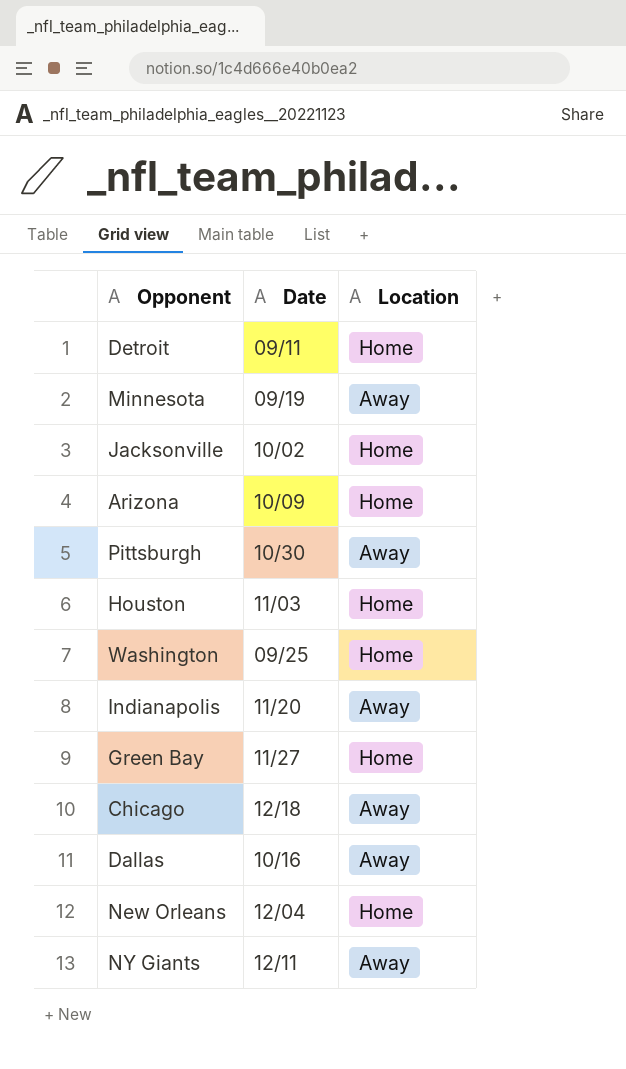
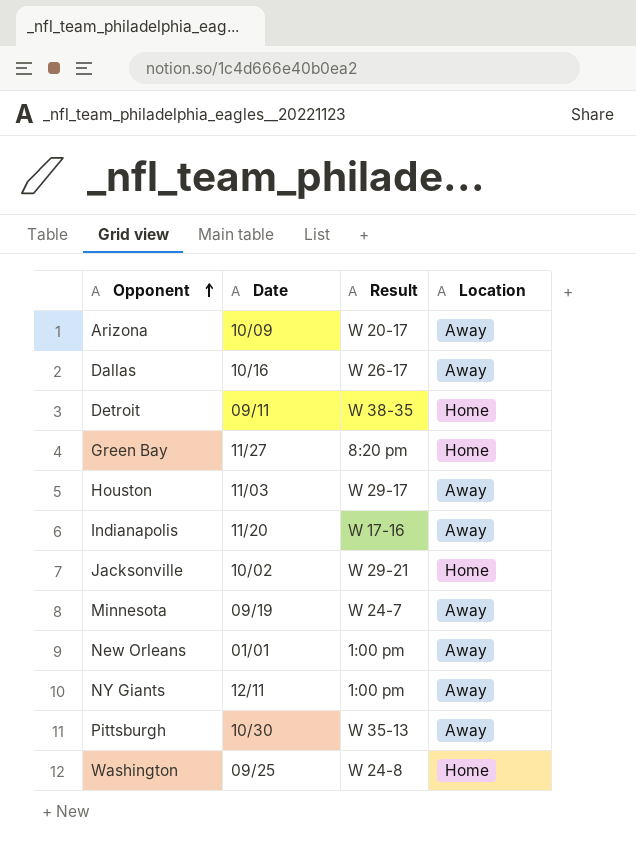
row order: none -> Opponent ascending
column Result | position: none -> 3
row Chicago: 12/18 | Away -> none
Arizona | Location: Home -> Away
Houston | Location: Home -> Away
New Orleans | Date: 12/04 -> 01/01
New Orleans | Location: Home -> Away

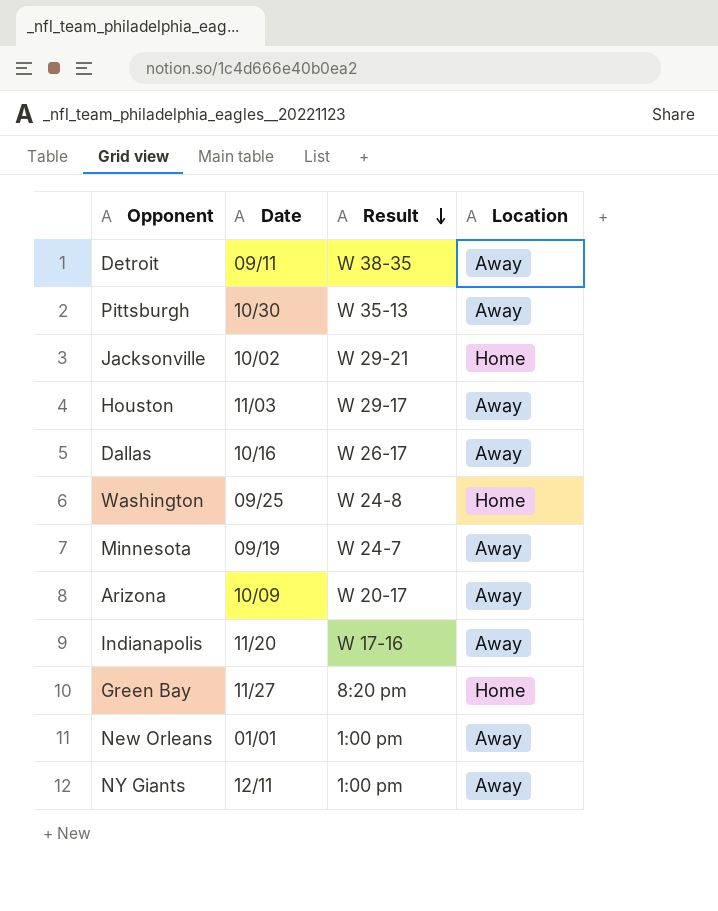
row order: Opponent ascending -> Result descending
Detroit | Location: Home -> Away

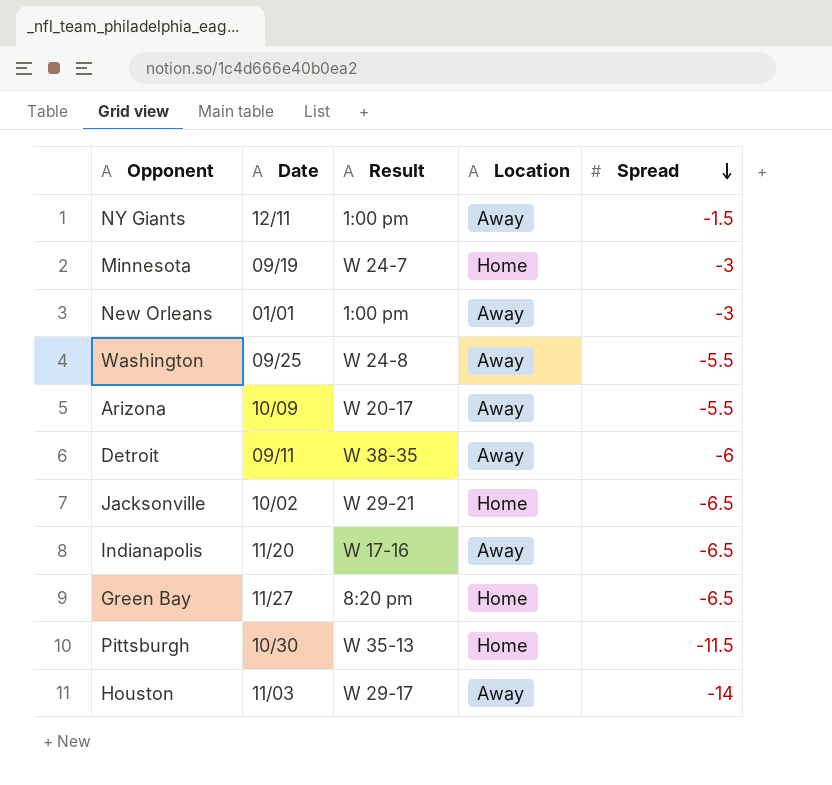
row order: Result descending -> Spread descending
column Spread | position: none -> 5
row Dallas: 10/16 | W 26-17 | Away -> none
Minnesota | Location: Away -> Home
Washington | Location: Home -> Away
Pittsburgh | Location: Away -> Home

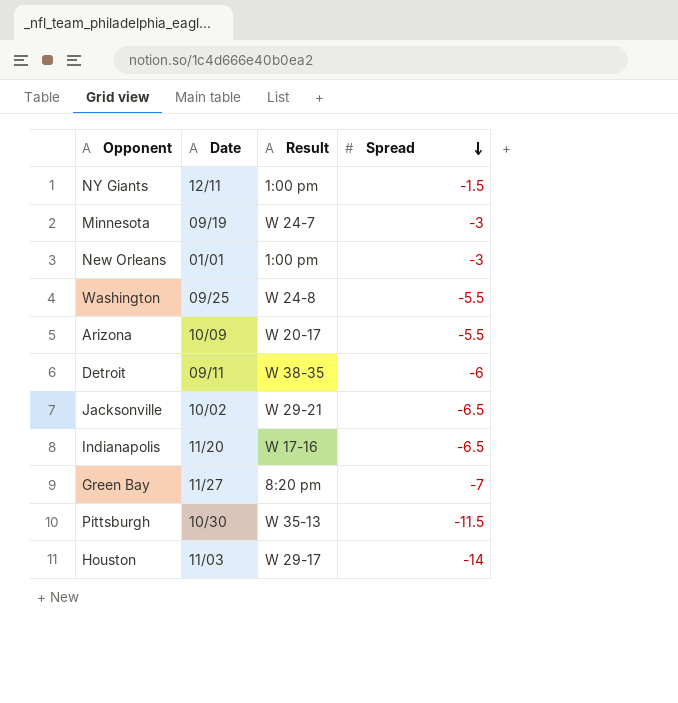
column Location | position: 4 -> none
Green Bay | Spread: -6.5 -> -7

